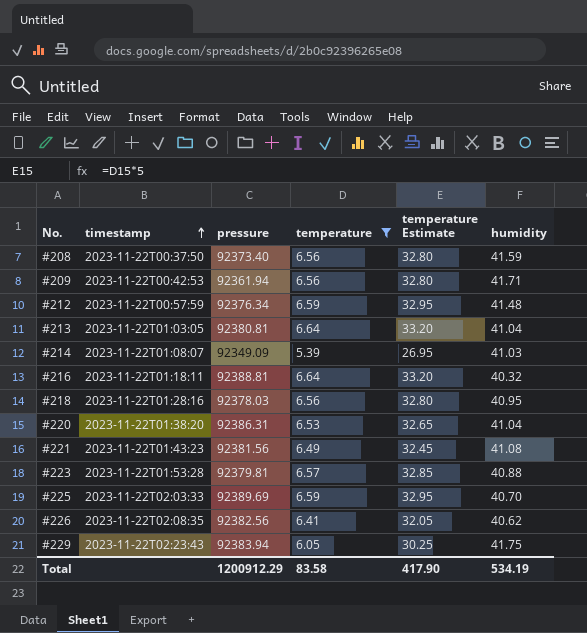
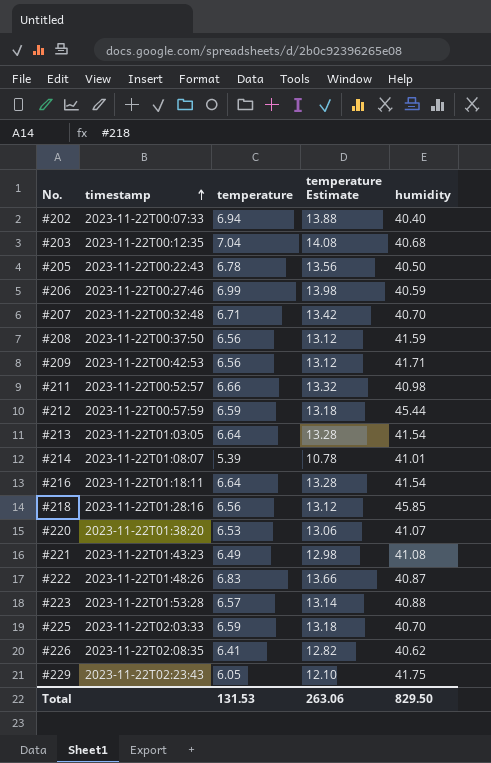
filter: temperature <= 6.64 -> none
column pressure | position: 3 -> none
column temperature Estimate | formula: [temperature] * 5 -> [temperature] * 2
#212 | humidity: 41.48 -> 45.44
#213 | humidity: 41.04 -> 41.54
#214 | humidity: 41.03 -> 41.01
#216 | humidity: 40.32 -> 41.54
#218 | humidity: 40.95 -> 45.85
#220 | humidity: 41.04 -> 41.07
Total | temperature: 83.58 -> 131.53
Total | temperature Estimate: 417.90 -> 263.06
Total | humidity: 534.19 -> 829.50

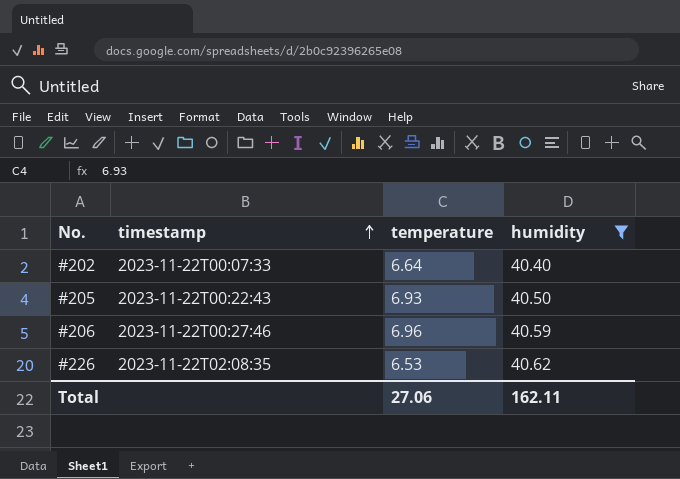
filter: none -> humidity <= 40.62
column temperature Estimate | formula: [temperature] * 2 -> none
#202 | temperature: 6.94 -> 6.64
#205 | temperature: 6.78 -> 6.93
#206 | temperature: 6.99 -> 6.96
#226 | temperature: 6.41 -> 6.53
Total | temperature: 131.53 -> 27.06
Total | humidity: 829.50 -> 162.11

